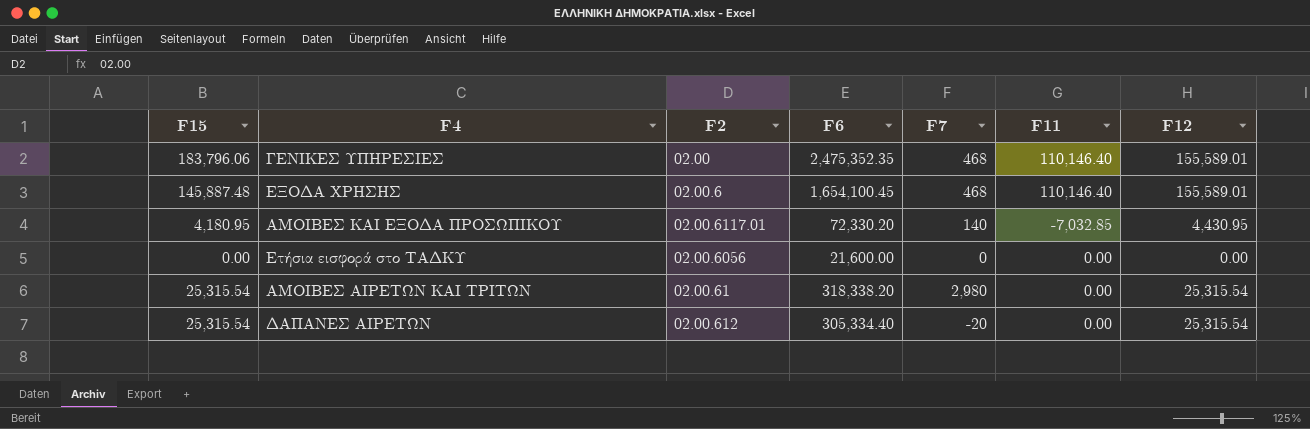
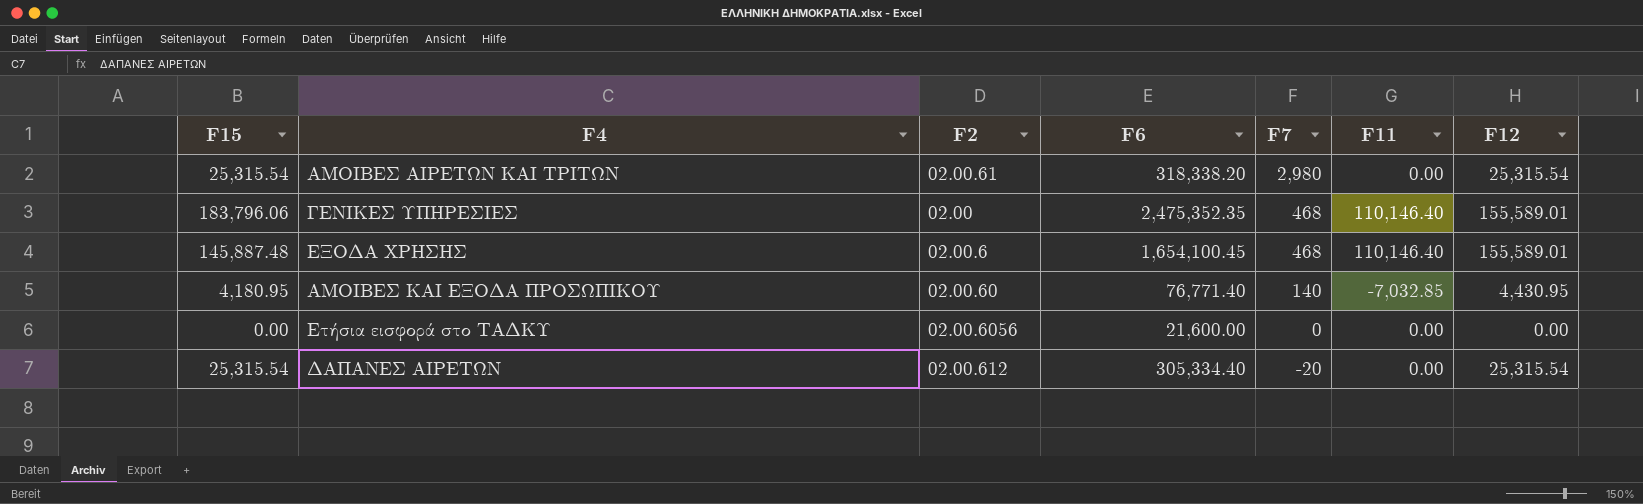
row order: none -> F7 descending
ΑΜΟΙΒΕΣ ΚΑΙ ΕΞΟΔΑ ΠΡΟΣΩΠΙΚΟΥ | F2: 02.00.6117.01 -> 02.00.60
ΑΜΟΙΒΕΣ ΚΑΙ ΕΞΟΔΑ ΠΡΟΣΩΠΙΚΟΥ | F6: 72,330.20 -> 76,771.40

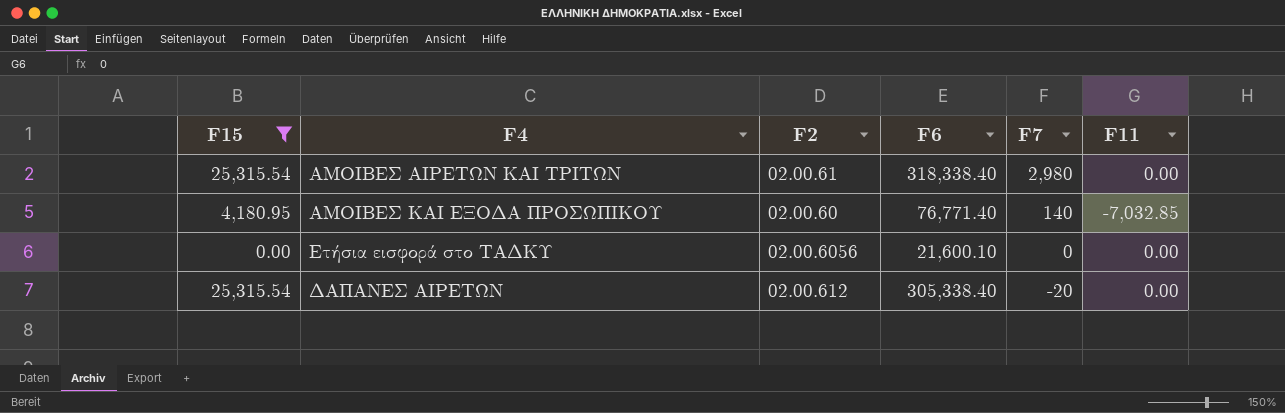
filter: none -> F15 <= 25,315.54
column F12 | position: 7 -> none
ΑΜΟΙΒΕΣ ΑΙΡΕΤΩΝ ΚΑΙ ΤΡΙΤΩΝ | F6: 318,338.20 -> 318,338.40
Ετήσια εισφορά στο ΤΑΔΚΥ | F6: 21,600.00 -> 21,600.10
ΔΑΠΑΝΕΣ ΑΙΡΕΤΩΝ | F6: 305,334.40 -> 305,338.40

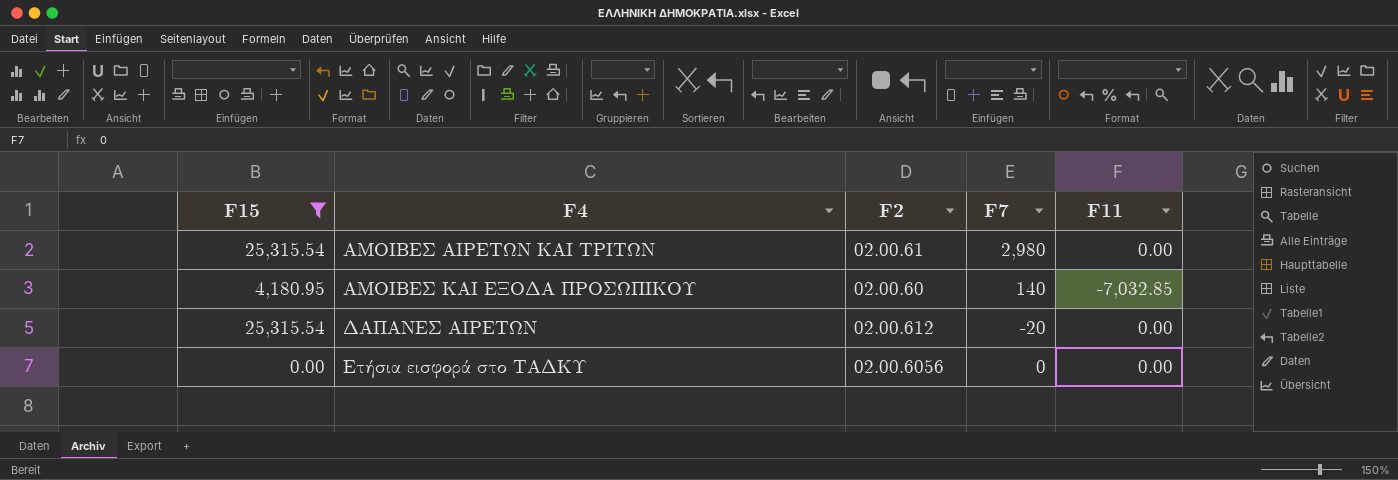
row order: F7 descending -> F4 ascending
column F6 | position: 4 -> none

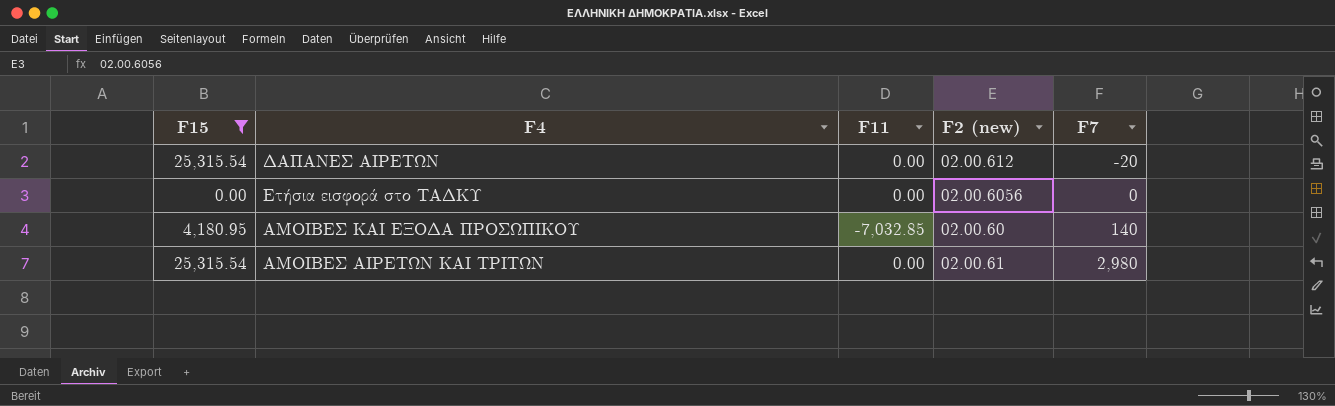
row order: F4 ascending -> F7 ascending
column F11 | position: 5 -> 3
column name: F2 -> F2 (new)

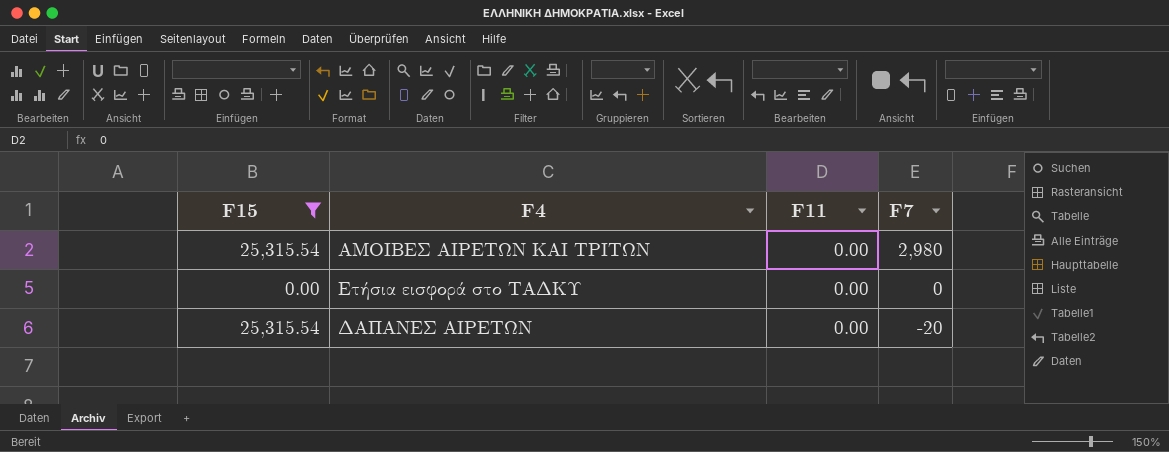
row order: F7 ascending -> F7 descending
column F2 (new) | position: 4 -> none
row ΑΜΟΙΒΕΣ ΚΑΙ ΕΞΟΔΑ ΠΡΟΣΩΠΙΚΟΥ: 4,180.95 | -7,032.85 | 02.00.60 | 140 -> none

